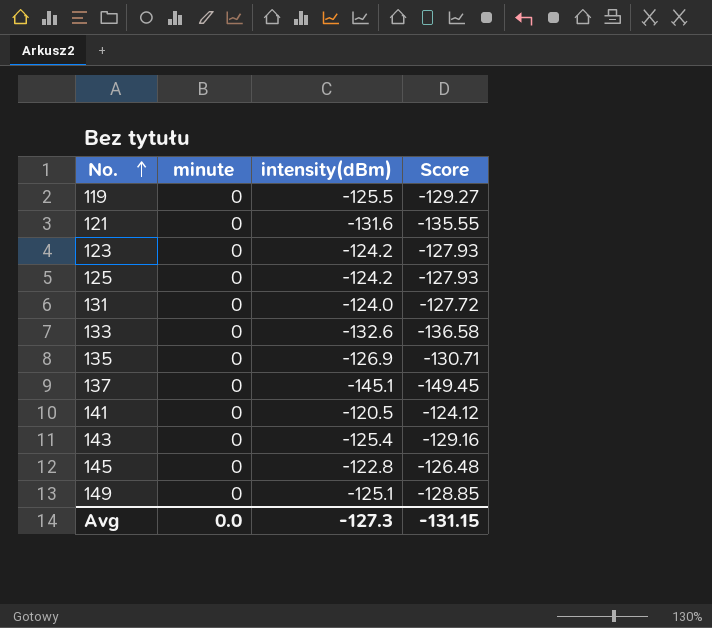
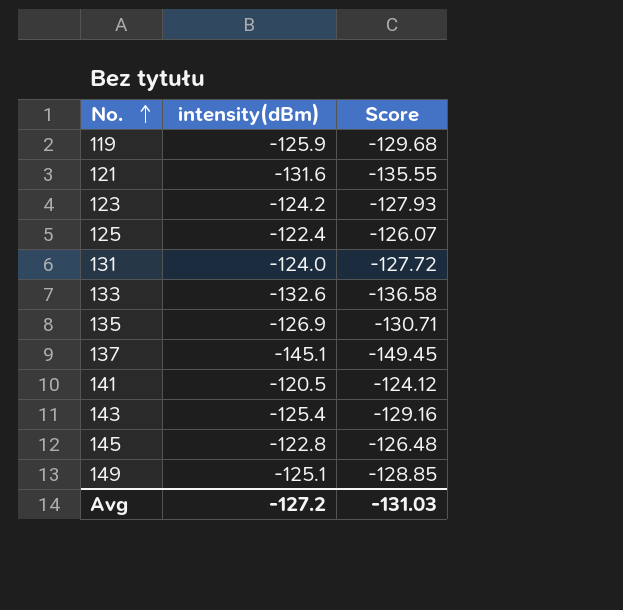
column minute | position: 2 -> none
119 | intensity(dBm): -125.5 -> -125.9
119 | Score: -129.27 -> -129.68
125 | intensity(dBm): -124.2 -> -122.4
125 | Score: -127.93 -> -126.07
Avg | intensity(dBm): -127.3 -> -127.2
Avg | Score: -131.15 -> -131.03

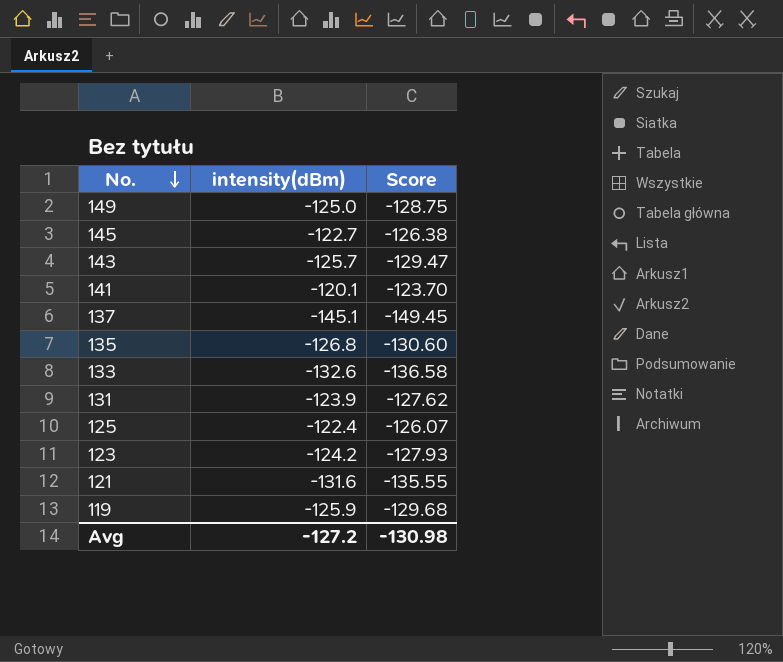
row order: No. ascending -> No. descending
149 | intensity(dBm): -125.1 -> -125.0
149 | Score: -128.85 -> -128.75
145 | intensity(dBm): -122.8 -> -122.7
145 | Score: -126.48 -> -126.38
143 | intensity(dBm): -125.4 -> -125.7
143 | Score: -129.16 -> -129.47
141 | intensity(dBm): -120.5 -> -120.1
141 | Score: -124.12 -> -123.70
135 | intensity(dBm): -126.9 -> -126.8
135 | Score: -130.71 -> -130.60
131 | intensity(dBm): -124.0 -> -123.9
131 | Score: -127.72 -> -127.62
Avg | Score: -131.03 -> -130.98

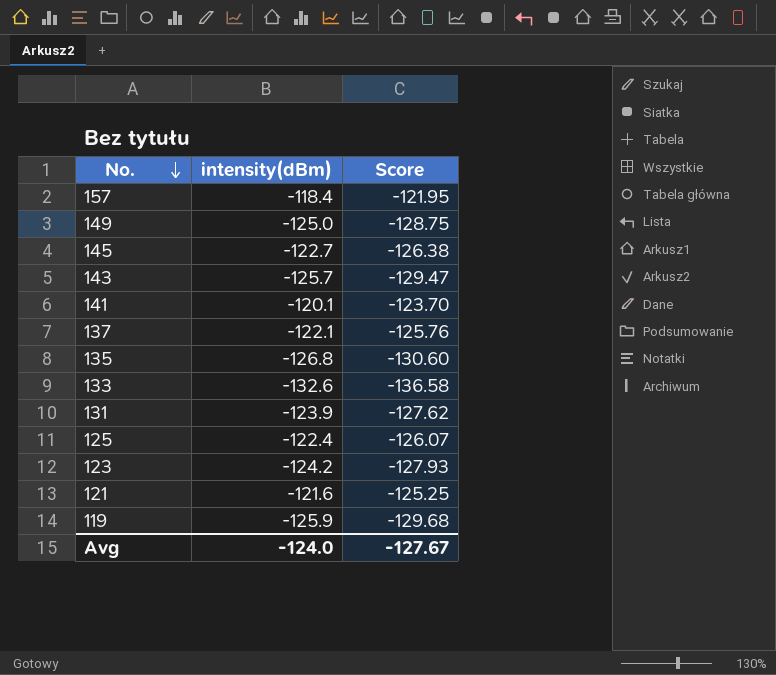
row 157: none -> -118.4 | -121.95
137 | intensity(dBm): -145.1 -> -122.1
137 | Score: -149.45 -> -125.76
121 | intensity(dBm): -131.6 -> -121.6
121 | Score: -135.55 -> -125.25
Avg | intensity(dBm): -127.2 -> -124.0
Avg | Score: -130.98 -> -127.67

